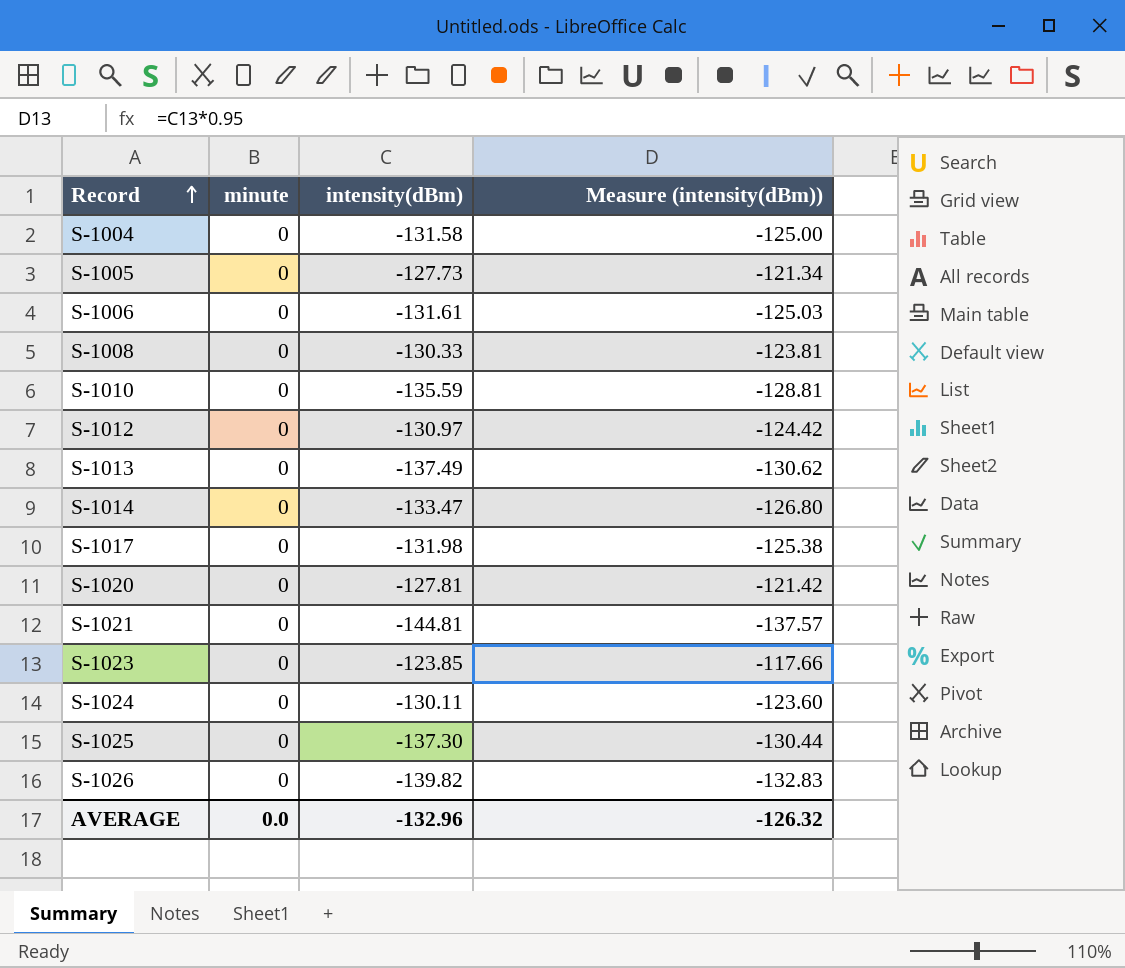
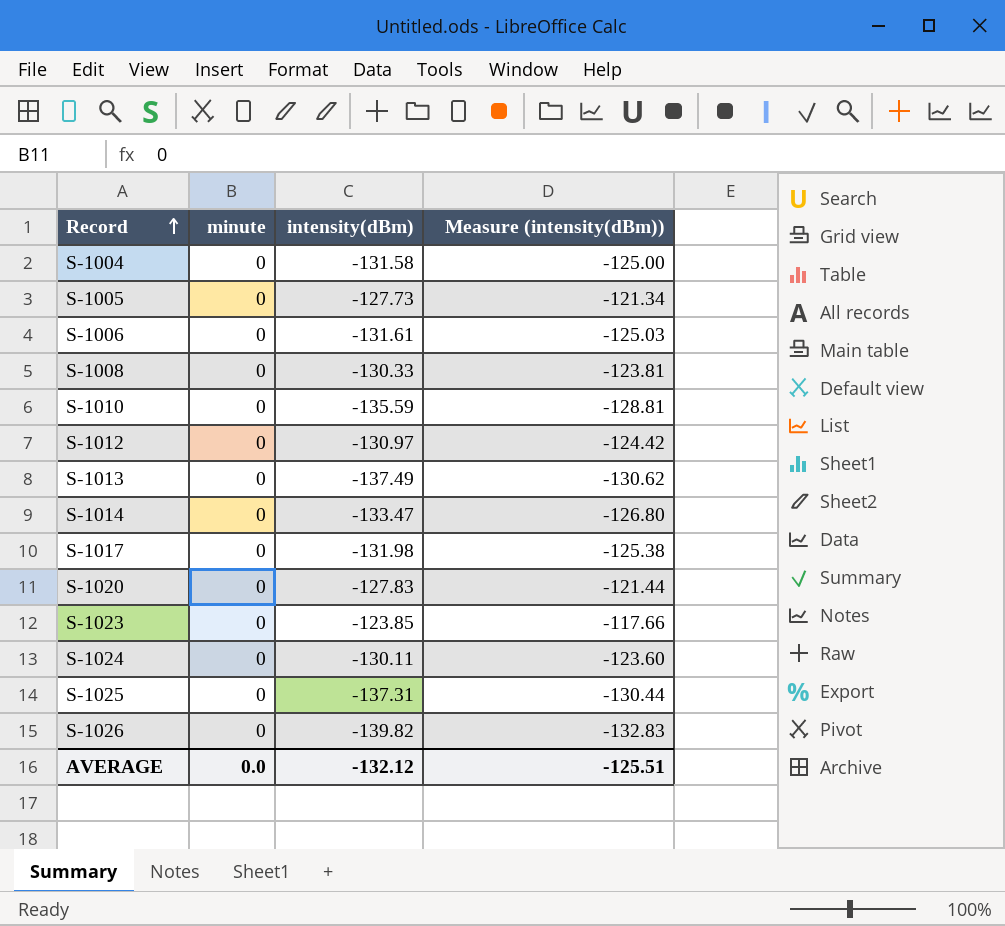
row S-1021: 0 | -144.81 | -137.57 -> none
S-1020 | intensity(dBm): -127.81 -> -127.83
S-1020 | Measure (intensity(dBm)): -121.42 -> -121.44
S-1025 | intensity(dBm): -137.30 -> -137.31
AVERAGE | intensity(dBm): -132.96 -> -132.12
AVERAGE | Measure (intensity(dBm)): -126.32 -> -125.51

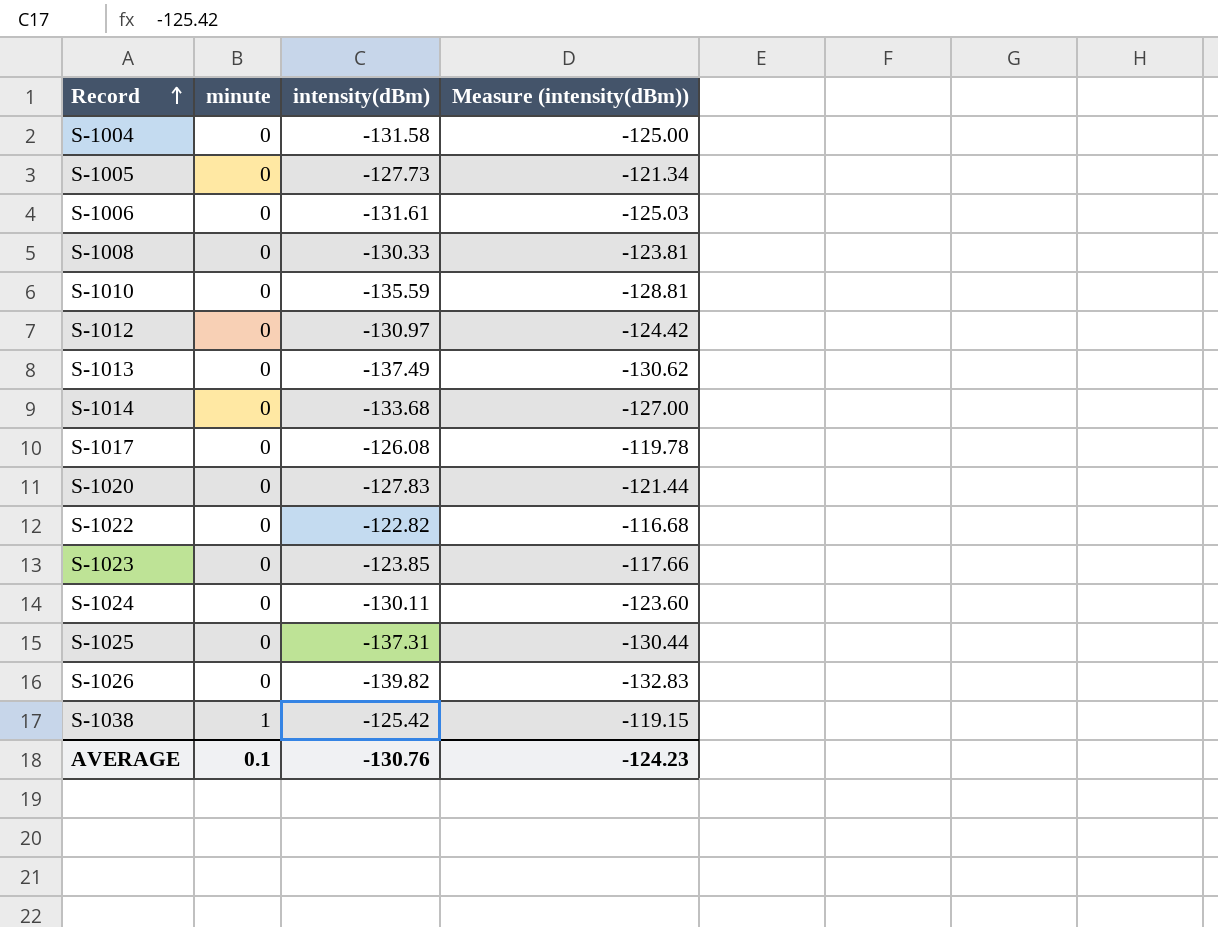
S-1014 | intensity(dBm): -133.47 -> -133.68
S-1014 | Measure (intensity(dBm)): -126.80 -> -127.00
S-1017 | intensity(dBm): -131.98 -> -126.08
S-1017 | Measure (intensity(dBm)): -125.38 -> -119.78
row S-1022: none -> 0 | -122.82 | -116.68
row S-1038: none -> 1 | -125.42 | -119.15
AVERAGE | minute: 0.0 -> 0.1
AVERAGE | intensity(dBm): -132.12 -> -130.76
AVERAGE | Measure (intensity(dBm)): -125.51 -> -124.23

